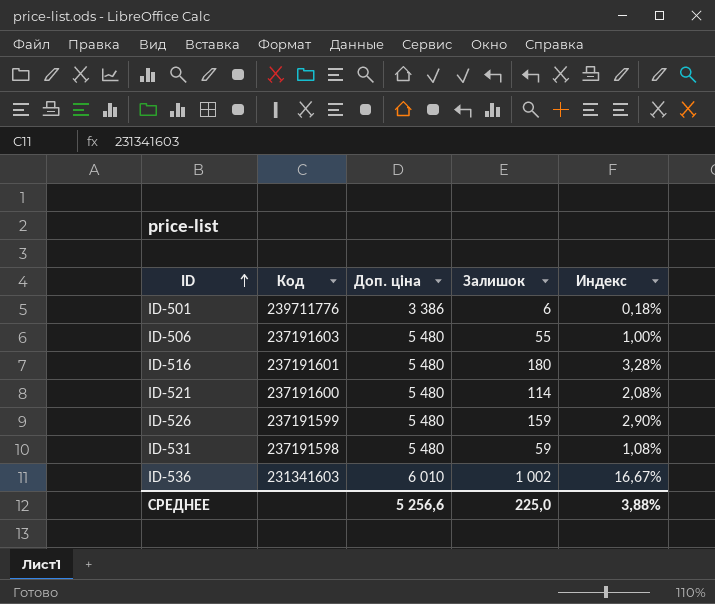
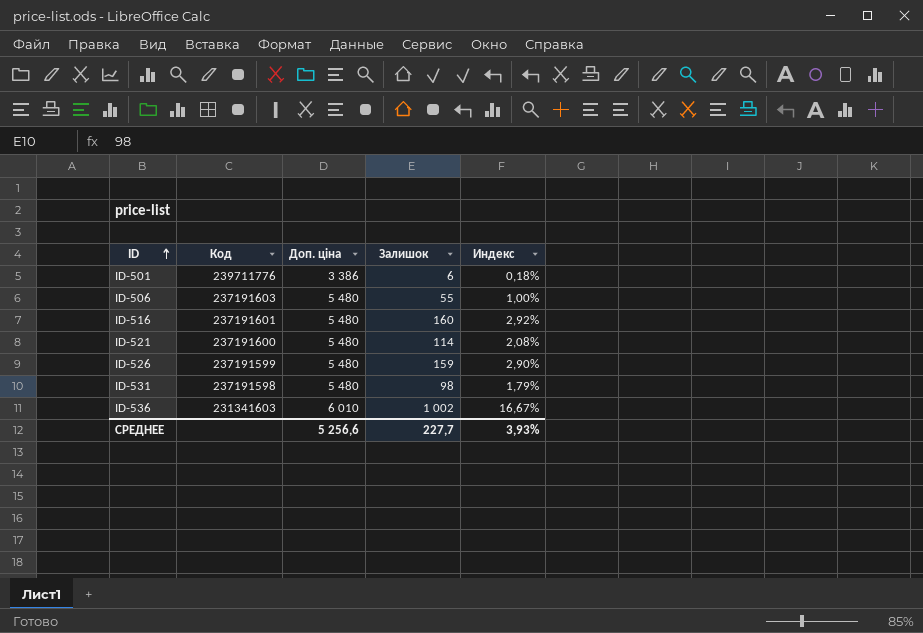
ID-516 | Залишок: 180 -> 160
ID-516 | Индекс: 3,28% -> 2,92%
ID-531 | Залишок: 59 -> 98
ID-531 | Индекс: 1,08% -> 1,79%
СРЕДНЕЕ | Залишок: 225,0 -> 227,7
СРЕДНЕЕ | Индекс: 3,88% -> 3,93%

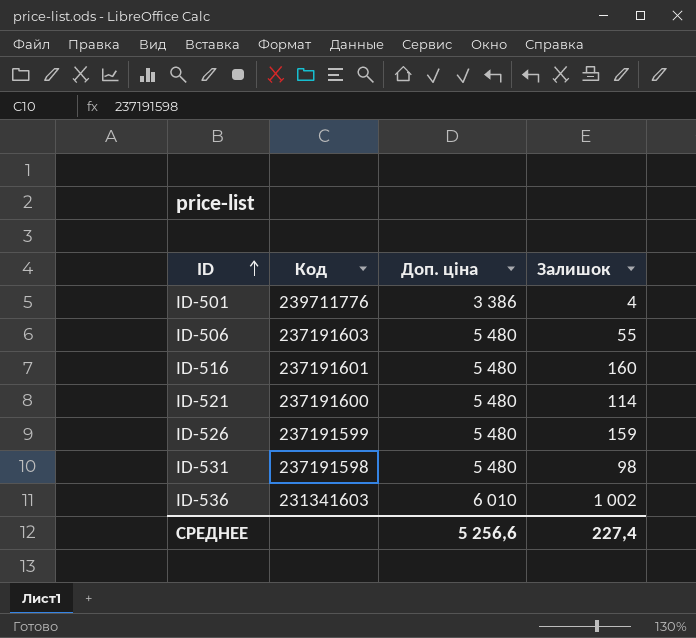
column Индекс | formula: [Залишок] / [Доп. ціна] -> none
ID-501 | Залишок: 6 -> 4
СРЕДНЕЕ | Залишок: 227,7 -> 227,4

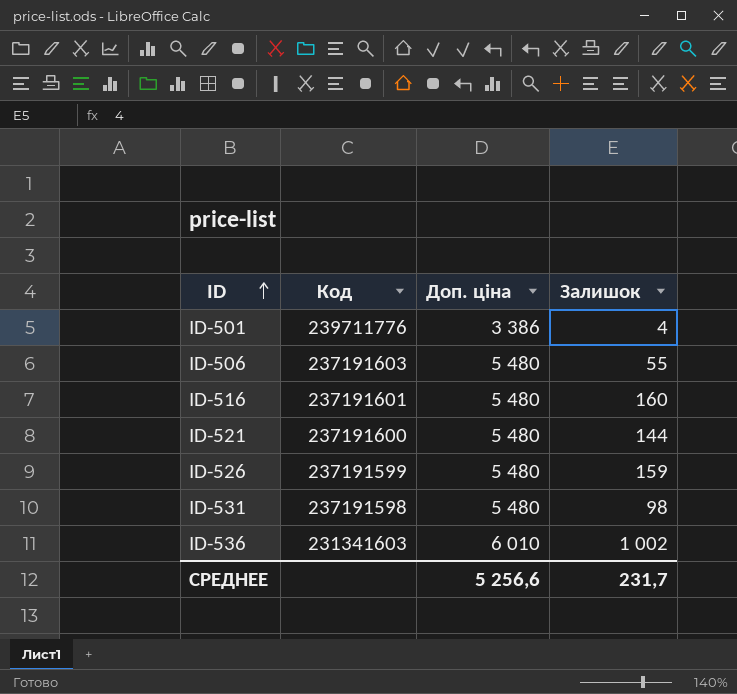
ID-521 | Залишок: 114 -> 144
СРЕДНЕЕ | Залишок: 227,4 -> 231,7

